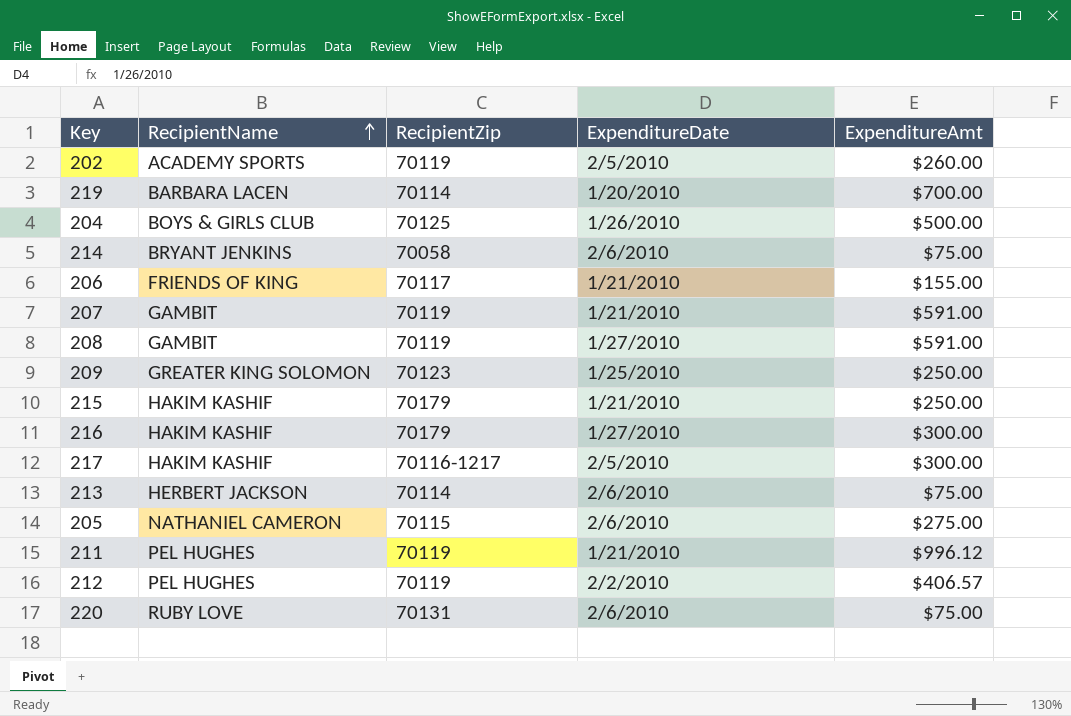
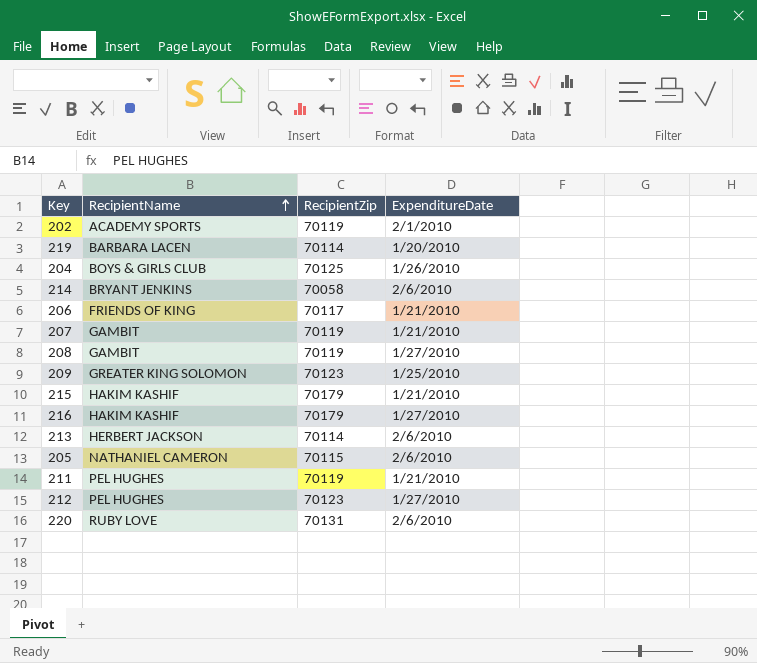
column ExpenditureAmt | position: 5 -> none
row 217: HAKIM KASHIF | 70116-1217 | 2/5/2010 | $300.00 -> none
202 | ExpenditureDate: 2/5/2010 -> 2/1/2010
212 | RecipientZip: 70119 -> 70123
212 | ExpenditureDate: 2/2/2010 -> 1/27/2010

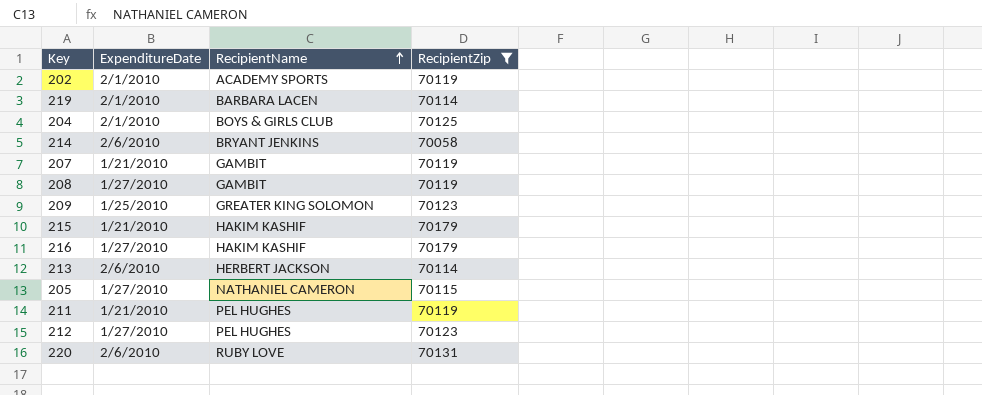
filter: none -> RecipientZip != 70117
column ExpenditureDate | position: 4 -> 2
219 | ExpenditureDate: 1/20/2010 -> 2/1/2010
204 | ExpenditureDate: 1/26/2010 -> 2/1/2010
205 | ExpenditureDate: 2/6/2010 -> 1/27/2010

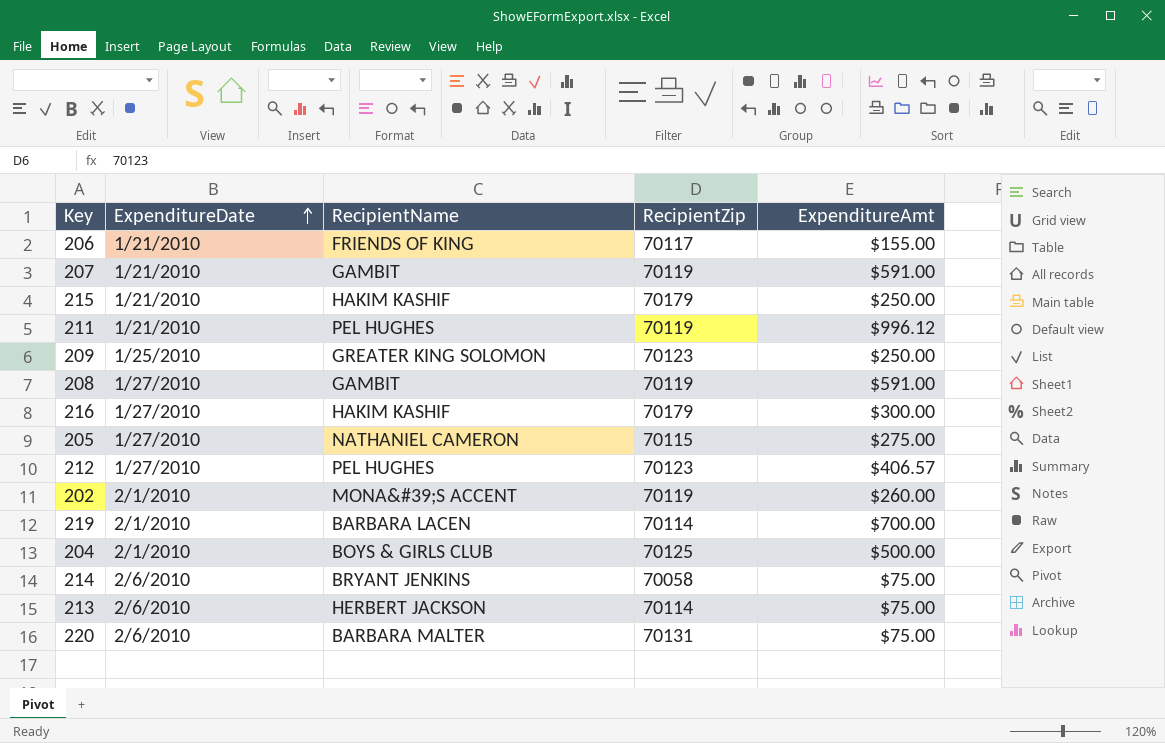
filter: RecipientZip != 70117 -> none
row order: RecipientName ascending -> ExpenditureDate ascending
column ExpenditureAmt | position: none -> 5
202 | RecipientName: ACADEMY SPORTS -> MONA&#39;S ACCENT
220 | RecipientName: RUBY LOVE -> BARBARA MALTER

